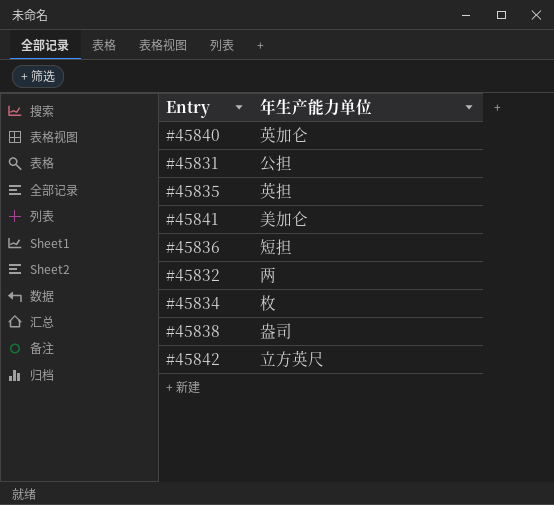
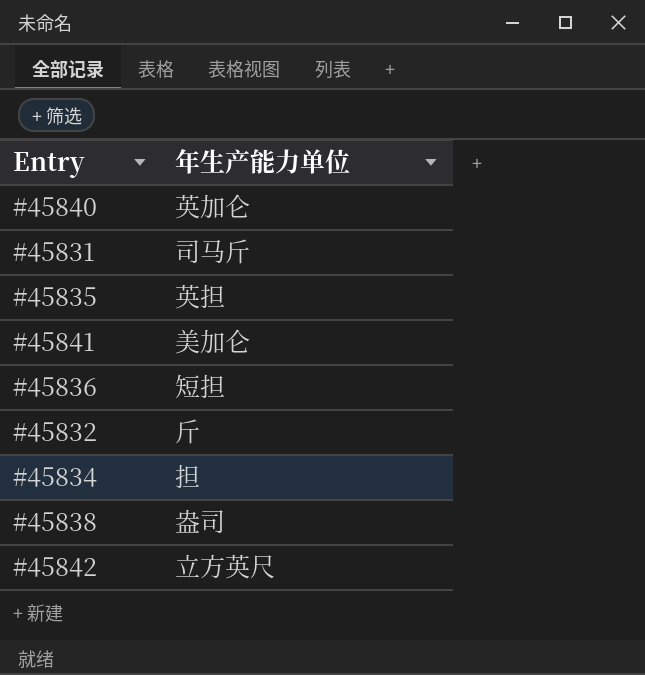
#45831 | 年生产能力单位: 公担 -> 司马斤
#45832 | 年生产能力单位: 两 -> 斤
#45834 | 年生产能力单位: 枚 -> 担

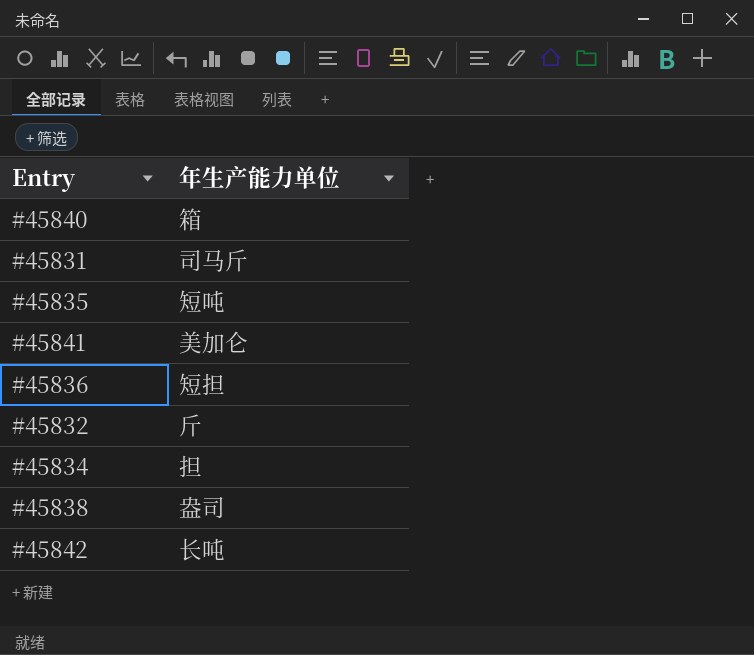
#45840 | 年生产能力单位: 英加仑 -> 箱
#45835 | 年生产能力单位: 英担 -> 短吨
#45842 | 年生产能力单位: 立方英尺 -> 长吨

